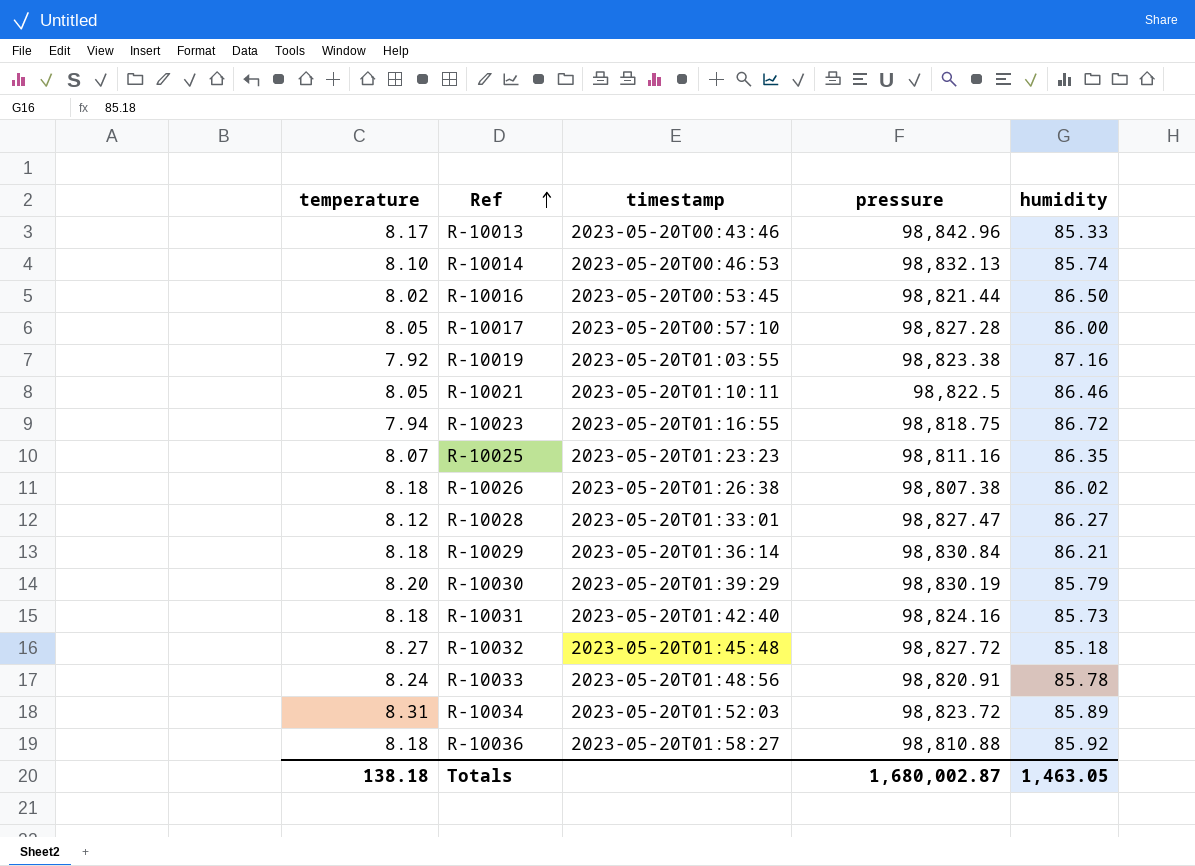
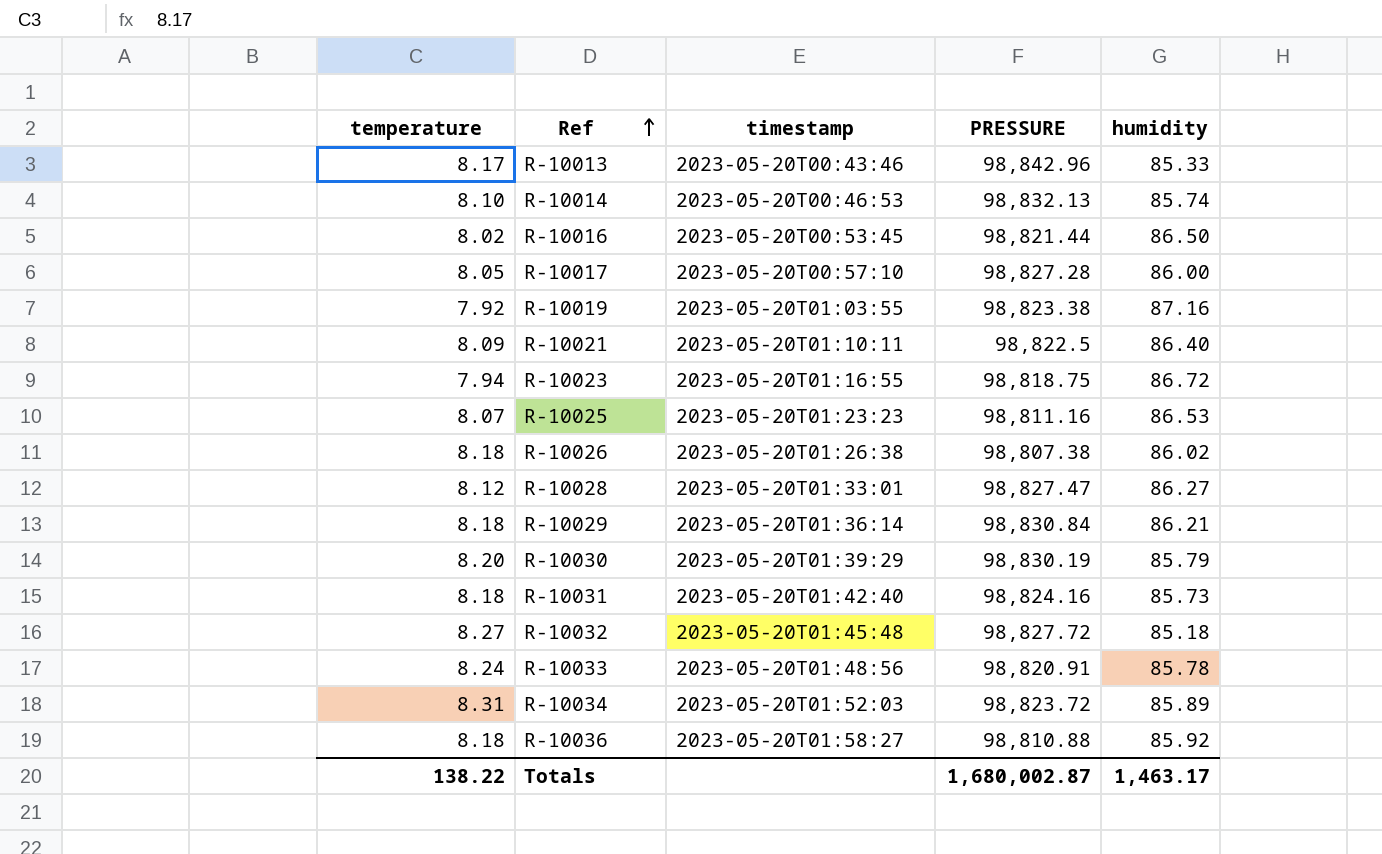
column name: pressure -> PRESSURE
R-10021 | temperature: 8.05 -> 8.09
R-10021 | humidity: 86.46 -> 86.40
R-10025 | humidity: 86.35 -> 86.53
Totals | temperature: 138.18 -> 138.22
Totals | humidity: 1,463.05 -> 1,463.17

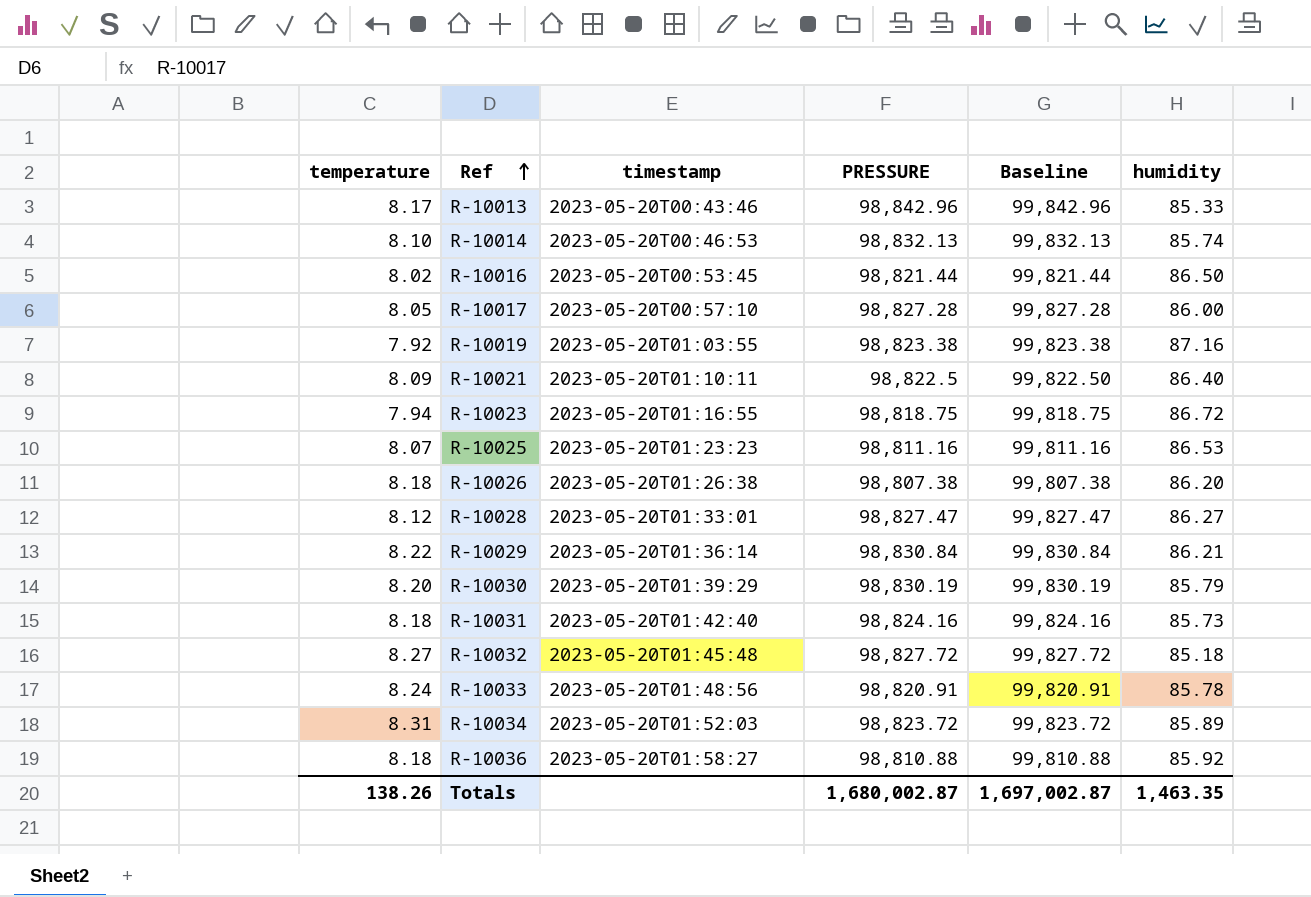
column Baseline | formula: none -> [PRESSURE] + 1000
R-10026 | humidity: 86.02 -> 86.20
R-10029 | temperature: 8.18 -> 8.22
Totals | temperature: 138.22 -> 138.26
Totals | humidity: 1,463.17 -> 1,463.35

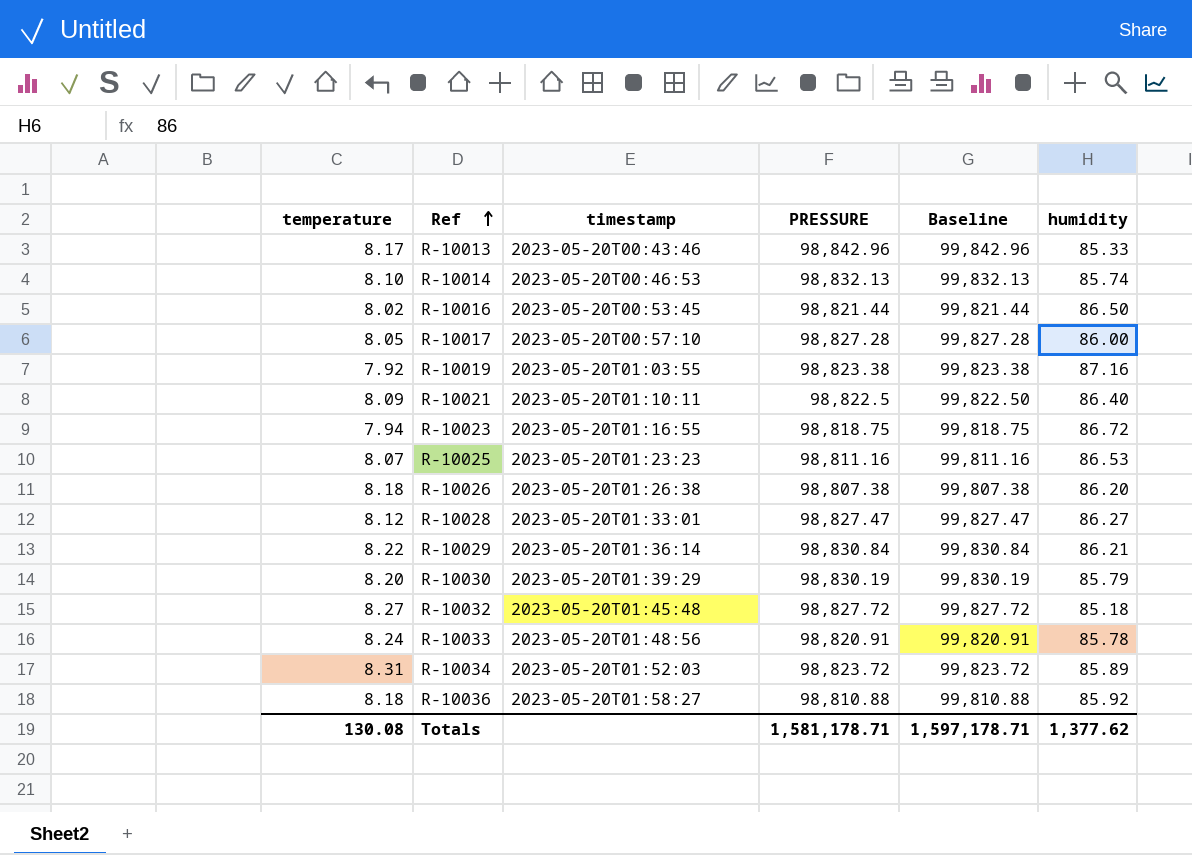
row R-10031: 8.18 | 2023-05-20T01:42:40 | 98,824.16 | 99,824.16 | 85.73 -> none
Totals | temperature: 138.26 -> 130.08
Totals | PRESSURE: 1,680,002.87 -> 1,581,178.71
Totals | Baseline: 1,697,002.87 -> 1,597,178.71
Totals | humidity: 1,463.35 -> 1,377.62

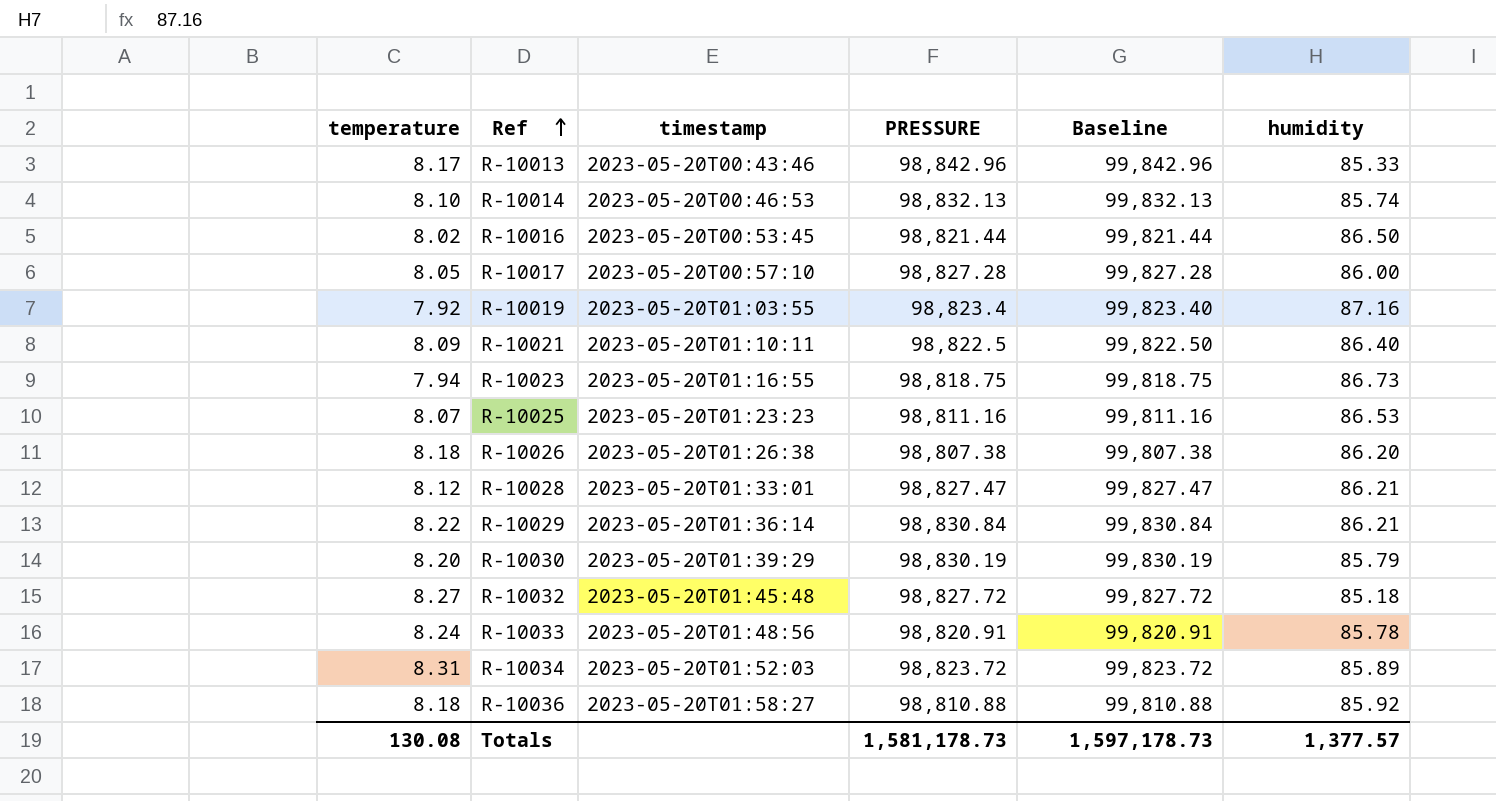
R-10019 | PRESSURE: 98,823.38 -> 98,823.4
R-10019 | Baseline: 99,823.38 -> 99,823.40
R-10023 | humidity: 86.72 -> 86.73
R-10028 | humidity: 86.27 -> 86.21
Totals | PRESSURE: 1,581,178.71 -> 1,581,178.73
Totals | Baseline: 1,597,178.71 -> 1,597,178.73
Totals | humidity: 1,377.62 -> 1,377.57

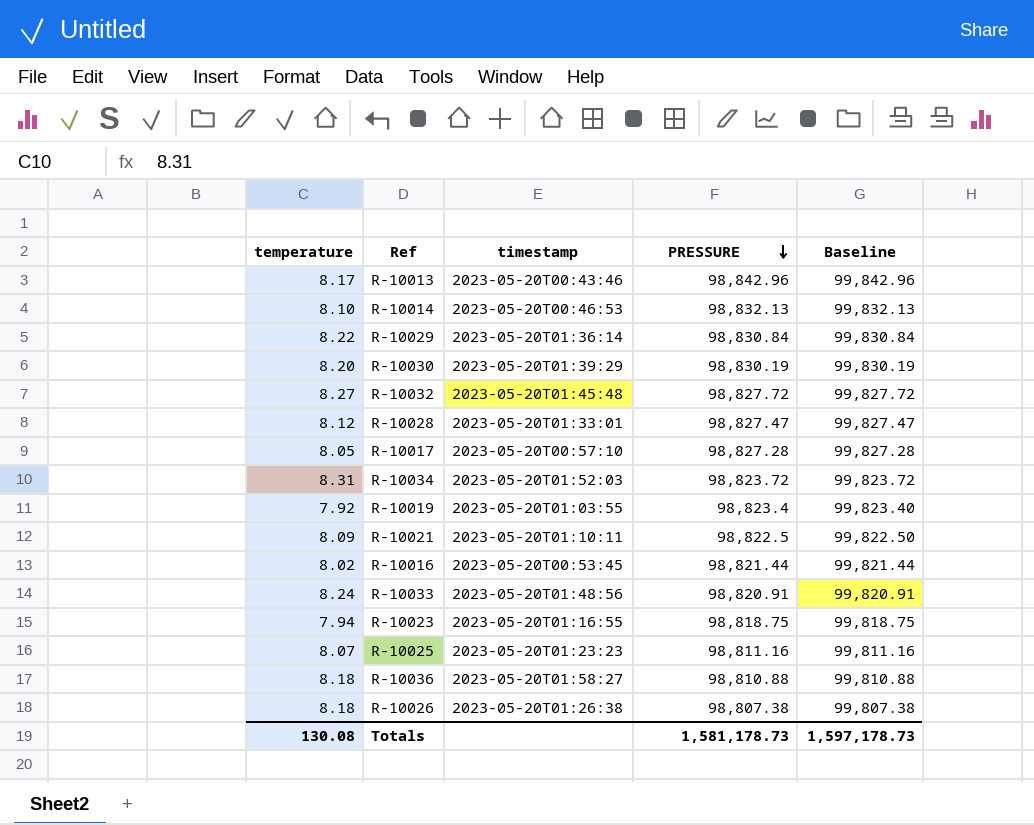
row order: Ref ascending -> PRESSURE descending
column humidity | position: 6 -> none

